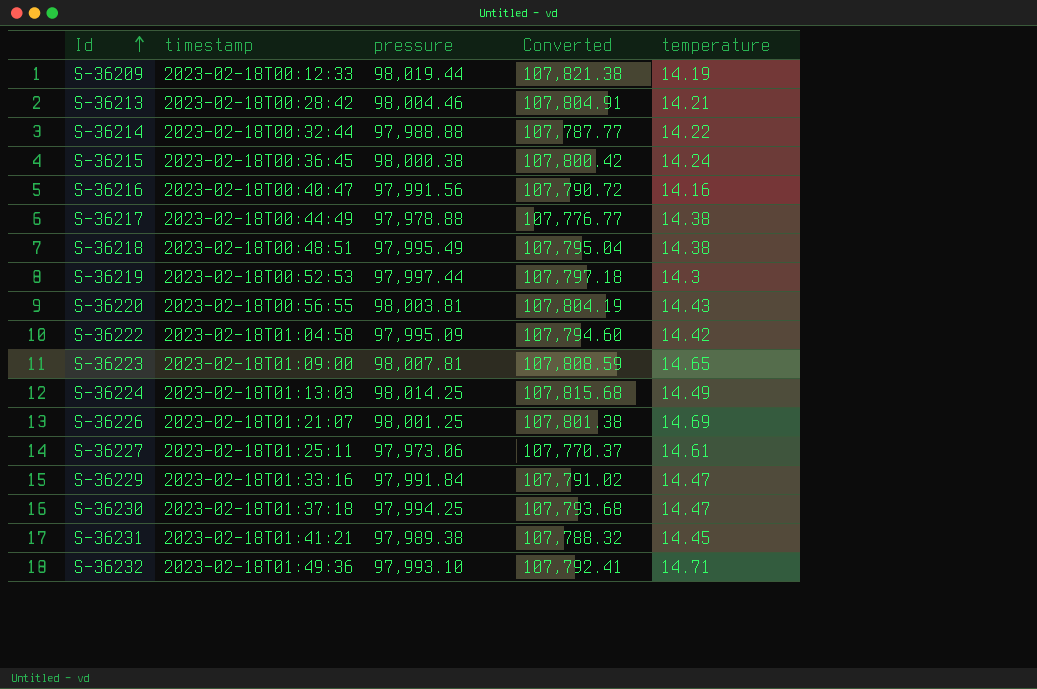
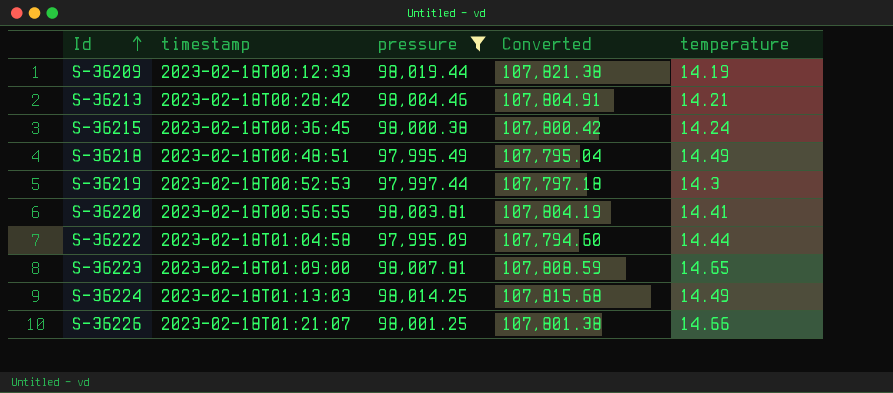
filter: none -> pressure >= 97,995.09
S-36218 | temperature: 14.38 -> 14.49
S-36220 | temperature: 14.43 -> 14.41
S-36222 | temperature: 14.42 -> 14.44
S-36226 | temperature: 14.69 -> 14.66

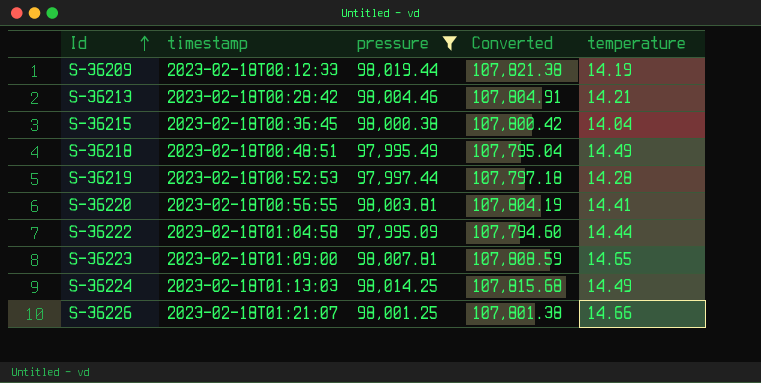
S-36215 | temperature: 14.24 -> 14.04
S-36219 | temperature: 14.3 -> 14.28

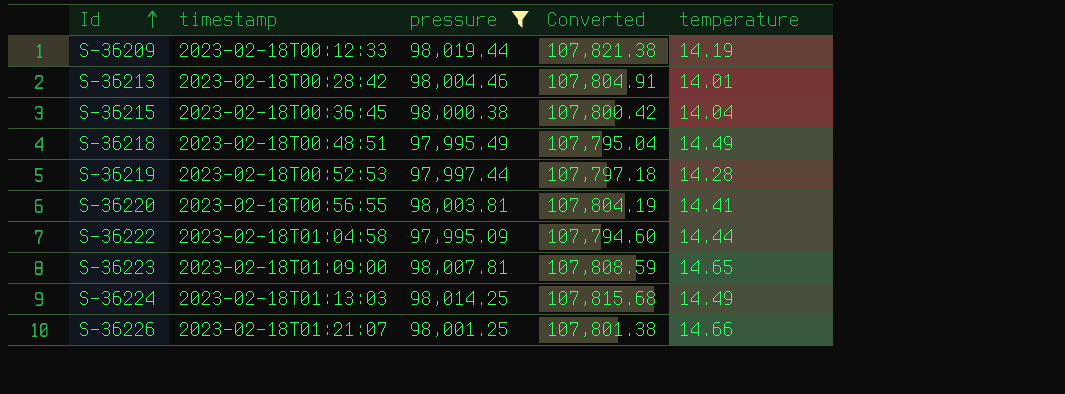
S-36213 | temperature: 14.21 -> 14.01

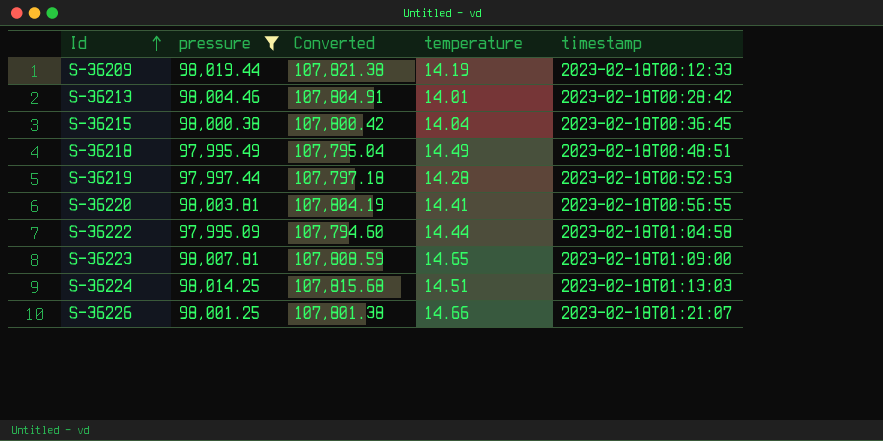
column timestamp | position: 2 -> 5
S-36224 | temperature: 14.49 -> 14.51

